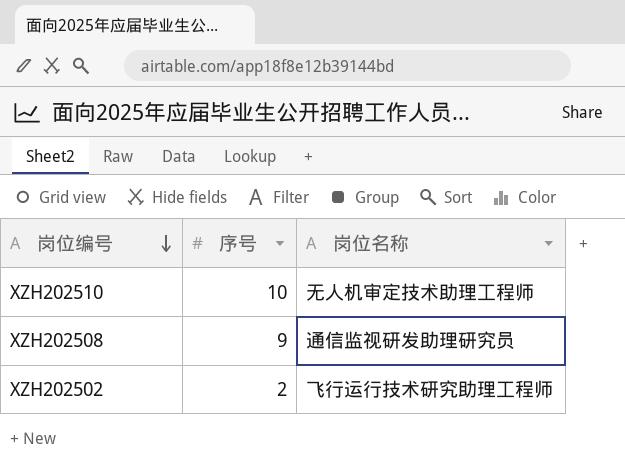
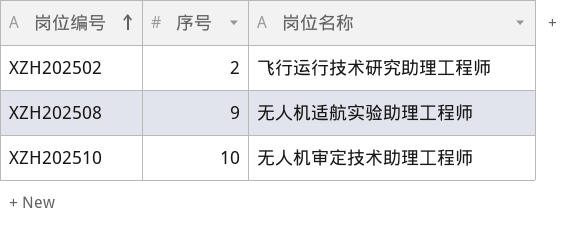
row order: 岗位编号 descending -> 岗位编号 ascending
XZH202508 | 岗位名称: 通信监视研发助理研究员 -> 无人机适航实验助理工程师

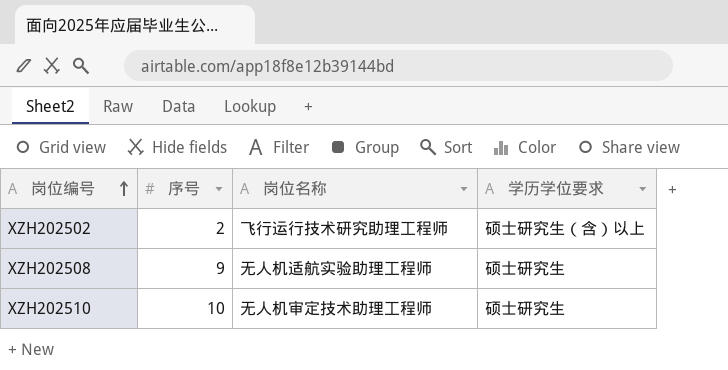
column 学历学位要求 | position: none -> 4

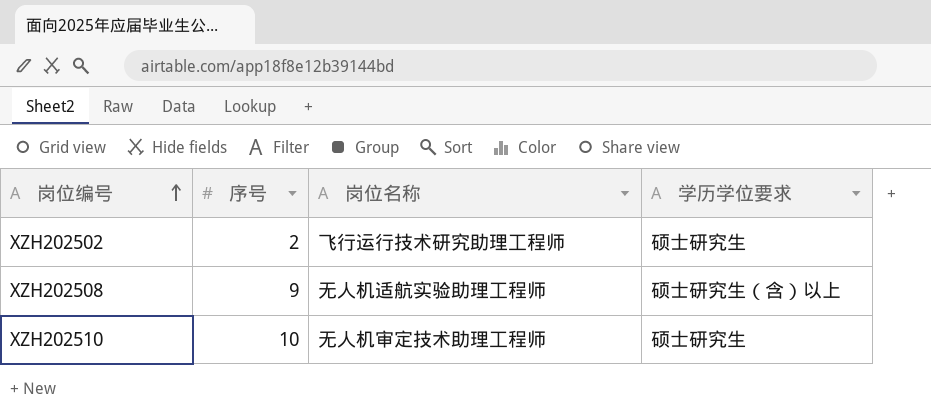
XZH202502 | 学历学位要求: 硕士研究生（含）以上 -> 硕士研究生
XZH202508 | 学历学位要求: 硕士研究生 -> 硕士研究生（含）以上

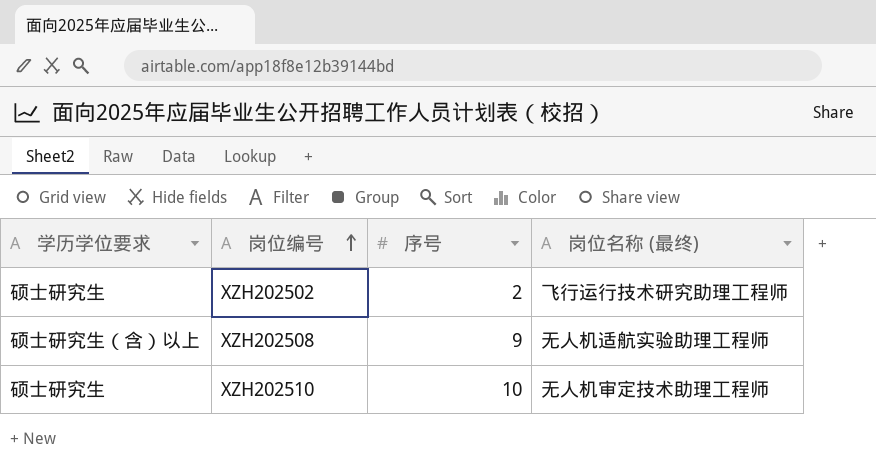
column 学历学位要求 | position: 4 -> 1
column name: 岗位名称 -> 岗位名称 (最终)

